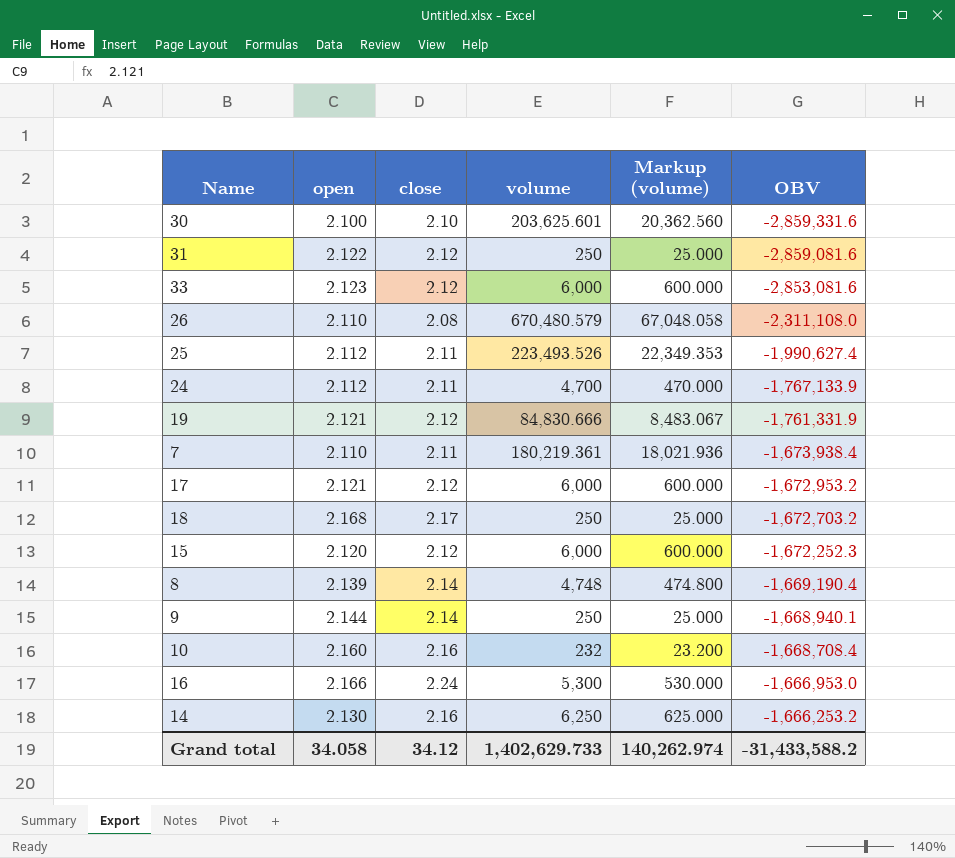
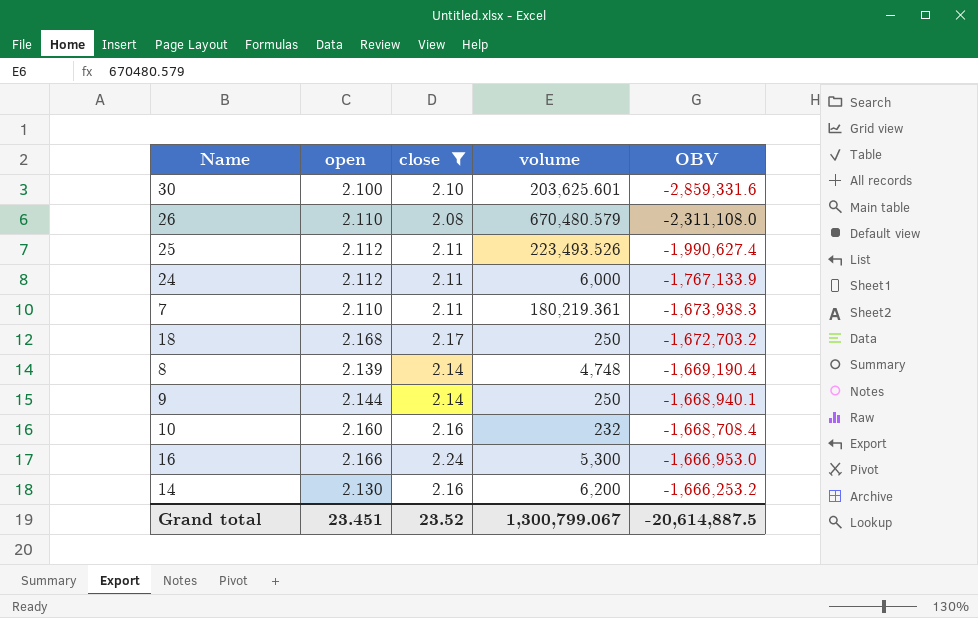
filter: none -> close != 2.12
column Markup (volume) | formula: [volume] * 0.1 -> none
24 | volume: 4,700 -> 6,000
7 | OBV: -1,673,938.4 -> -1,673,938.3
14 | volume: 6,250 -> 6,200
Grand total | open: 34.058 -> 23.451
Grand total | close: 34.12 -> 23.52
Grand total | volume: 1,402,629.733 -> 1,300,799.067
Grand total | OBV: -31,433,588.2 -> -20,614,887.5

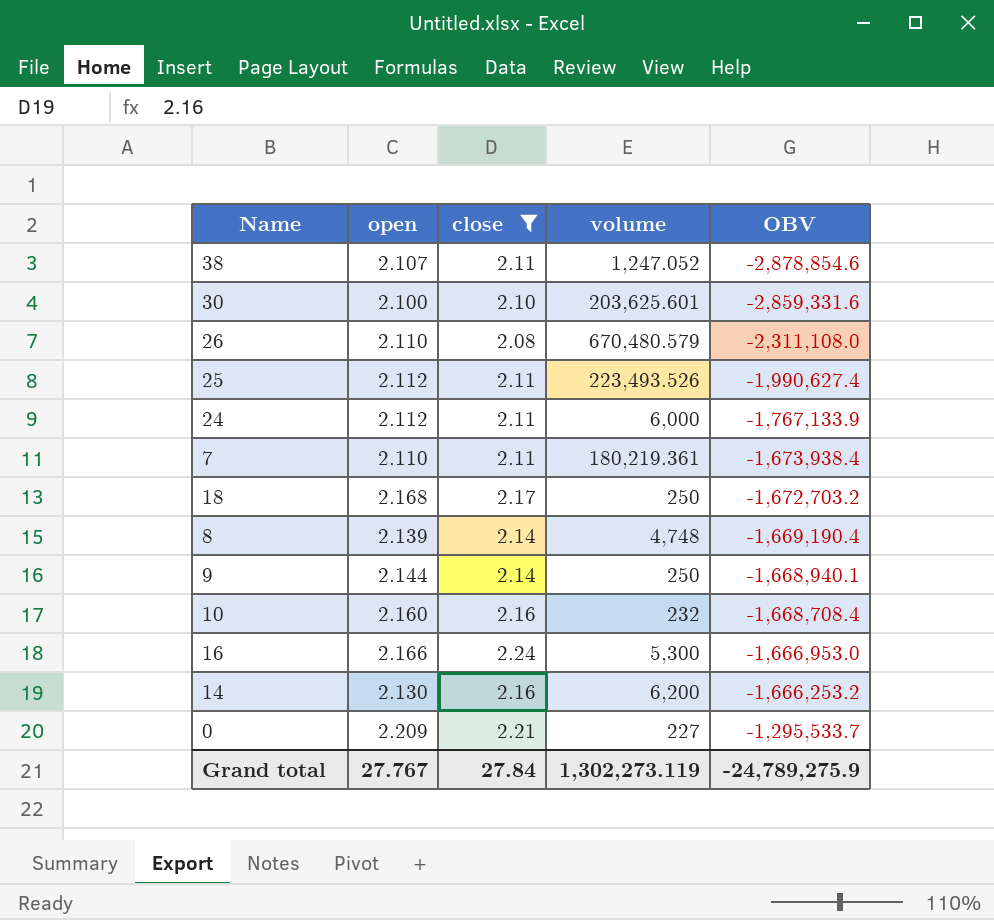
row 38: none -> 2.107 | 2.11 | 1,247.052 | -2,878,854.6
7 | OBV: -1,673,938.3 -> -1,673,938.4
row 0: none -> 2.209 | 2.21 | 227 | -1,295,533.7
Grand total | open: 23.451 -> 27.767
Grand total | close: 23.52 -> 27.84
Grand total | volume: 1,300,799.067 -> 1,302,273.119
Grand total | OBV: -20,614,887.5 -> -24,789,275.9

